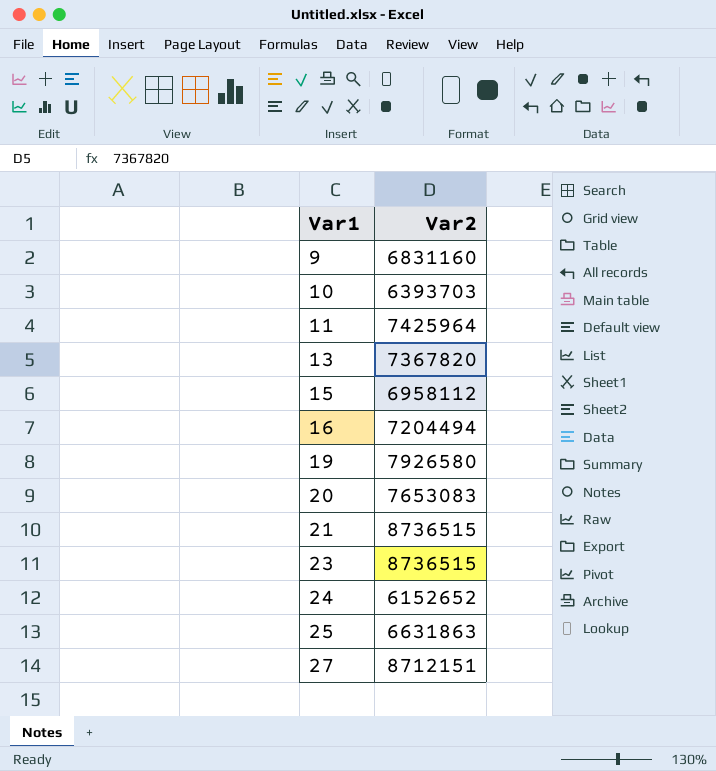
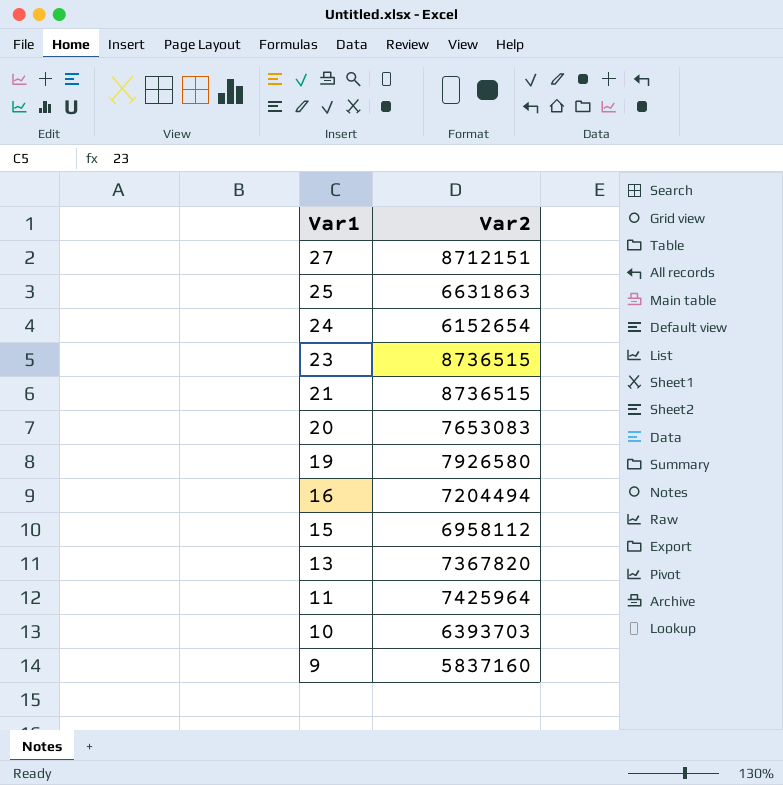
row order: Var1 ascending -> Var1 descending
24 | Var2: 6152652 -> 6152654
9 | Var2: 6831160 -> 5837160

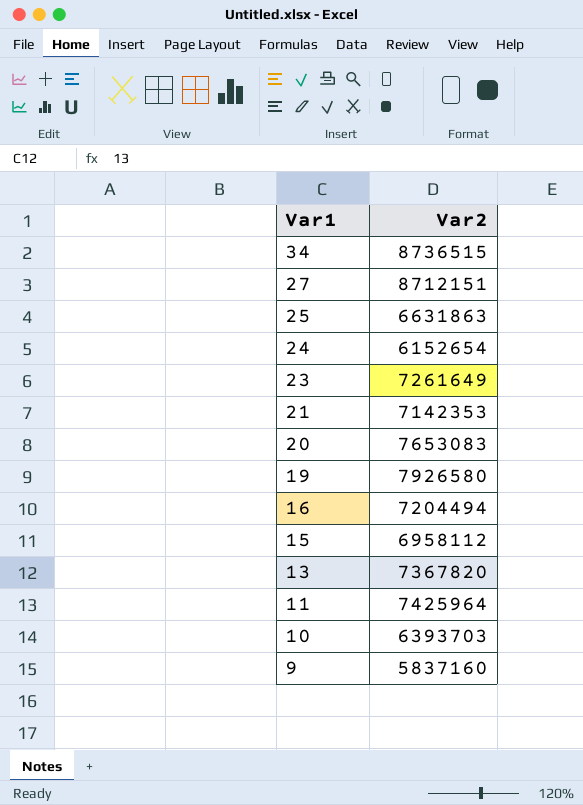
row 34: none -> 8736515
23 | Var2: 8736515 -> 7261649
21 | Var2: 8736515 -> 7142353

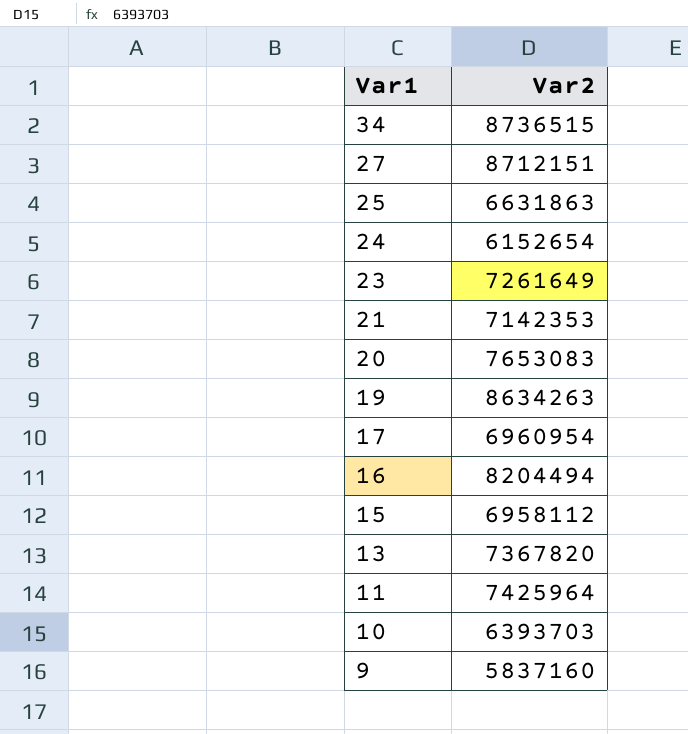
19 | Var2: 7926580 -> 8634263
row 17: none -> 6960954
16 | Var2: 7204494 -> 8204494

